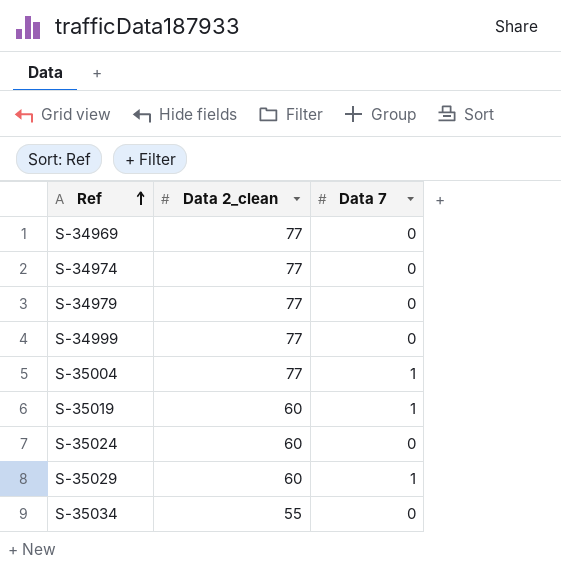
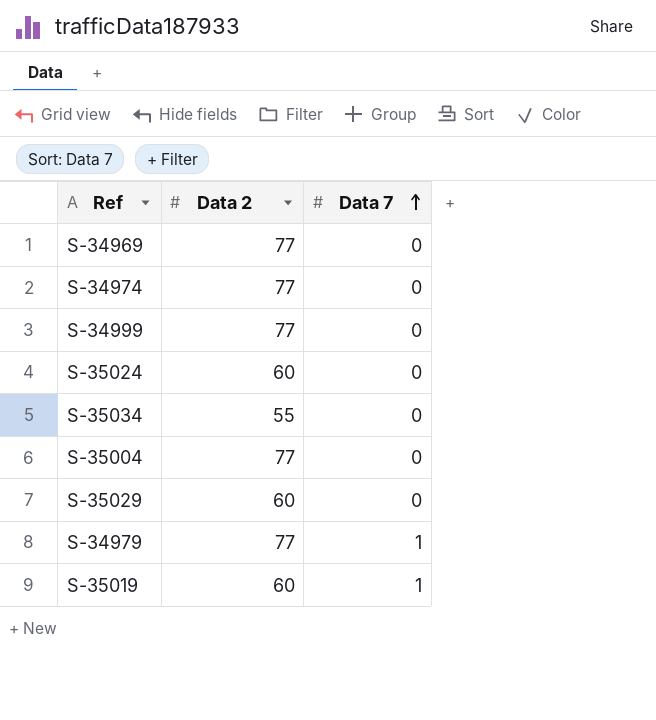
row order: Ref ascending -> Data 7 ascending
column name: Data 2_clean -> Data 2
S-35004 | Data 7: 1 -> 0
S-35029 | Data 7: 1 -> 0
S-34979 | Data 7: 0 -> 1

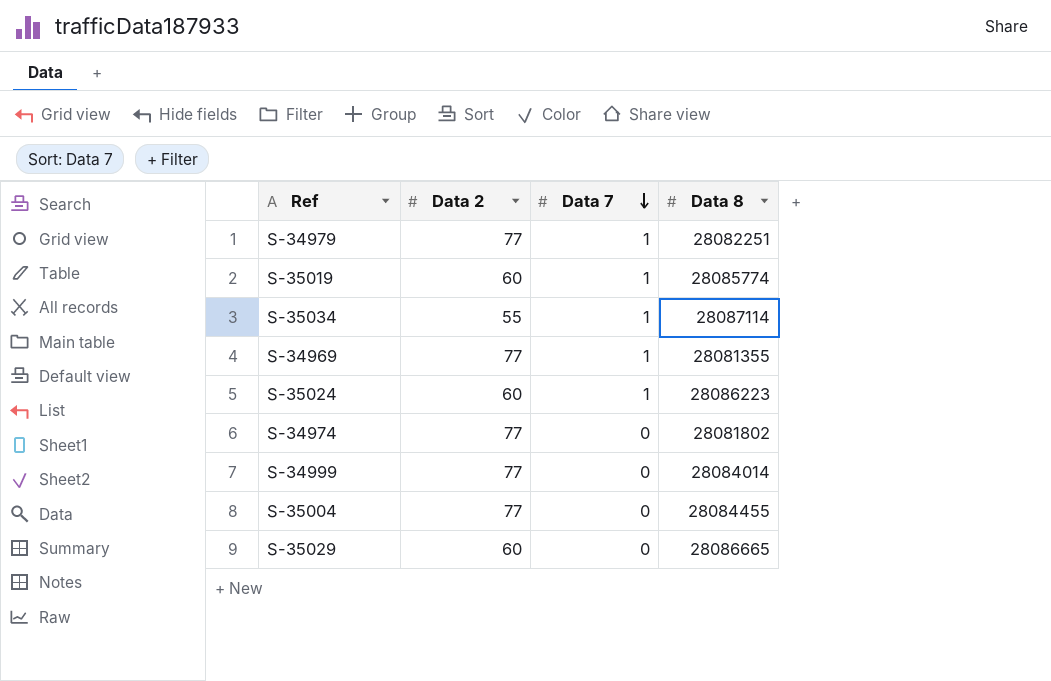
row order: Data 7 ascending -> Data 7 descending
column Data 8 | position: none -> 4
S-35034 | Data 7: 0 -> 1
S-34969 | Data 7: 0 -> 1
S-35024 | Data 7: 0 -> 1

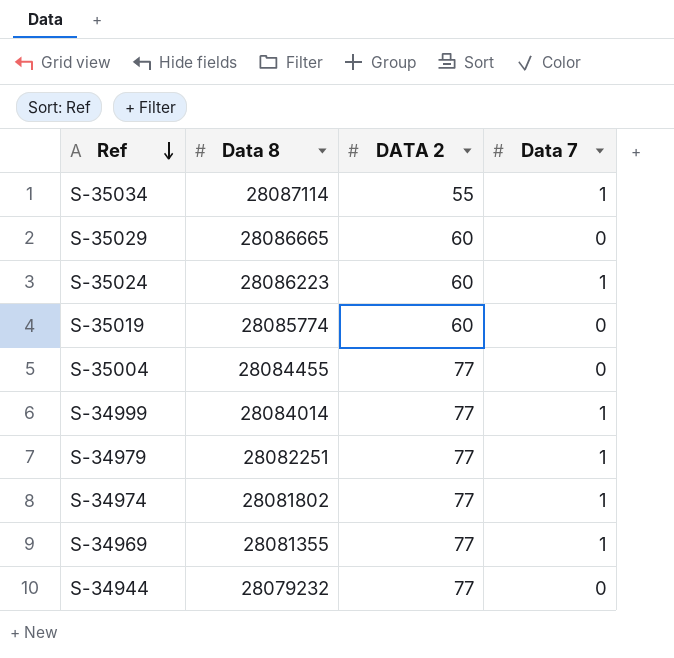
row order: Data 7 descending -> Ref descending
column Data 8 | position: 4 -> 2
column name: Data 2 -> DATA 2
S-35019 | Data 7: 1 -> 0
S-34999 | Data 7: 0 -> 1
S-34974 | Data 7: 0 -> 1
row S-34944: none -> 28079232 | 77 | 0

